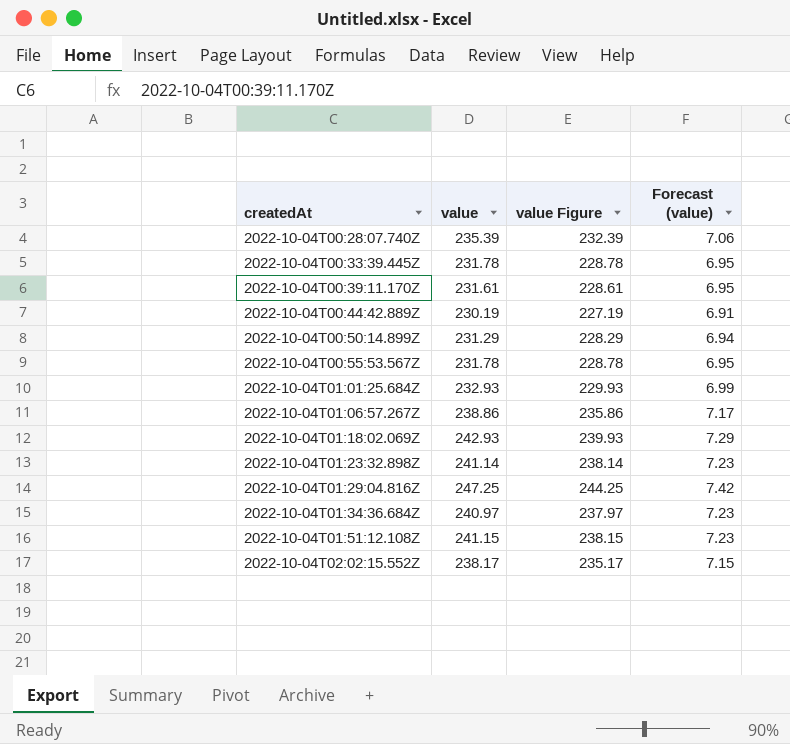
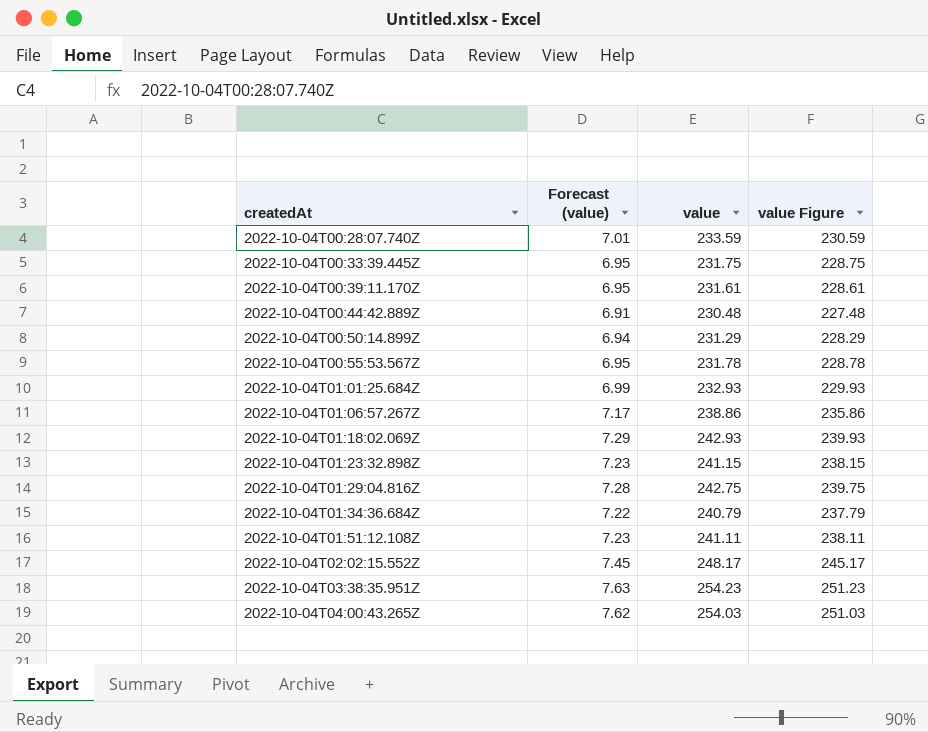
column Forecast (value) | position: 4 -> 2
2022-10-04T00:28:07.740Z | Forecast (value): 7.06 -> 7.01
2022-10-04T00:28:07.740Z | value: 235.39 -> 233.59
2022-10-04T00:28:07.740Z | value Figure: 232.39 -> 230.59
2022-10-04T00:33:39.445Z | value: 231.78 -> 231.75
2022-10-04T00:33:39.445Z | value Figure: 228.78 -> 228.75
2022-10-04T00:44:42.889Z | value: 230.19 -> 230.48
2022-10-04T00:44:42.889Z | value Figure: 227.19 -> 227.48
2022-10-04T01:23:32.898Z | value: 241.14 -> 241.15
2022-10-04T01:23:32.898Z | value Figure: 238.14 -> 238.15
2022-10-04T01:29:04.816Z | Forecast (value): 7.42 -> 7.28
2022-10-04T01:29:04.816Z | value: 247.25 -> 242.75
2022-10-04T01:29:04.816Z | value Figure: 244.25 -> 239.75
2022-10-04T01:34:36.684Z | Forecast (value): 7.23 -> 7.22
2022-10-04T01:34:36.684Z | value: 240.97 -> 240.79
2022-10-04T01:34:36.684Z | value Figure: 237.97 -> 237.79
2022-10-04T01:51:12.108Z | value: 241.15 -> 241.11
2022-10-04T01:51:12.108Z | value Figure: 238.15 -> 238.11
2022-10-04T02:02:15.552Z | Forecast (value): 7.15 -> 7.45
2022-10-04T02:02:15.552Z | value: 238.17 -> 248.17
2022-10-04T02:02:15.552Z | value Figure: 235.17 -> 245.17
row 2022-10-04T03:38:35.951Z: none -> 7.63 | 254.23 | 251.23
row 2022-10-04T04:00:43.265Z: none -> 7.62 | 254.03 | 251.03

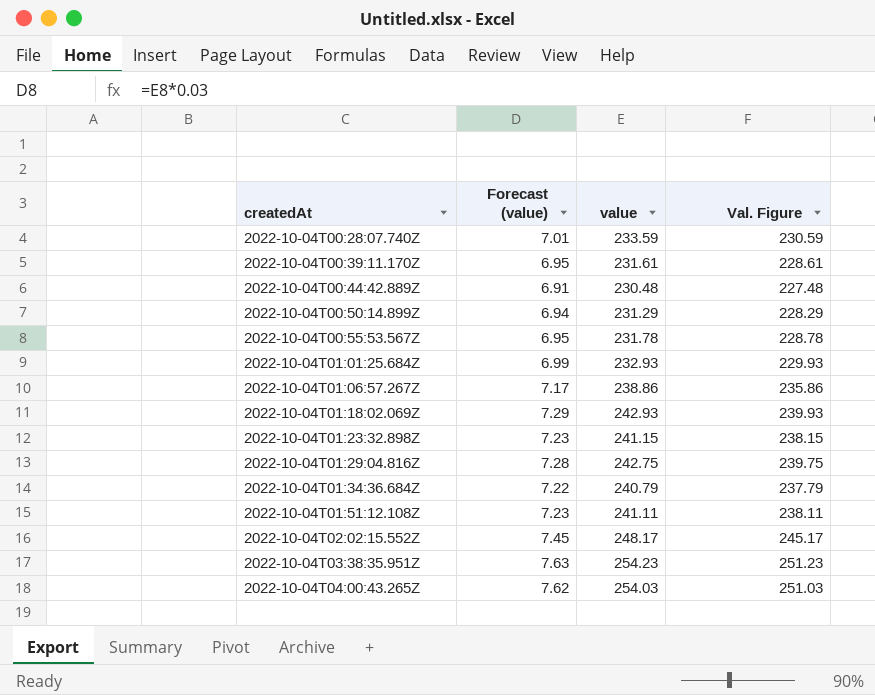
column name: value Figure -> Val. Figure
row 2022-10-04T00:33:39.445Z: 6.95 | 231.75 | 228.75 -> none

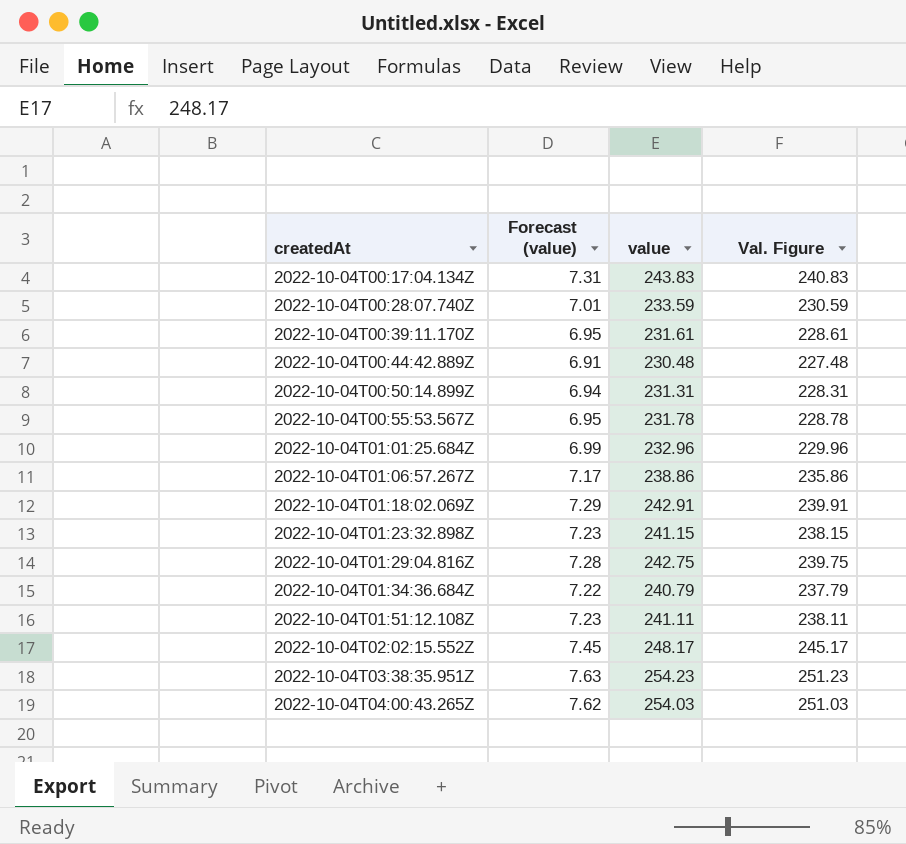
row 2022-10-04T00:17:04.134Z: none -> 7.31 | 243.83 | 240.83
2022-10-04T00:50:14.899Z | value: 231.29 -> 231.31
2022-10-04T00:50:14.899Z | Val. Figure: 228.29 -> 228.31
2022-10-04T01:01:25.684Z | value: 232.93 -> 232.96
2022-10-04T01:01:25.684Z | Val. Figure: 229.93 -> 229.96
2022-10-04T01:18:02.069Z | value: 242.93 -> 242.91
2022-10-04T01:18:02.069Z | Val. Figure: 239.93 -> 239.91

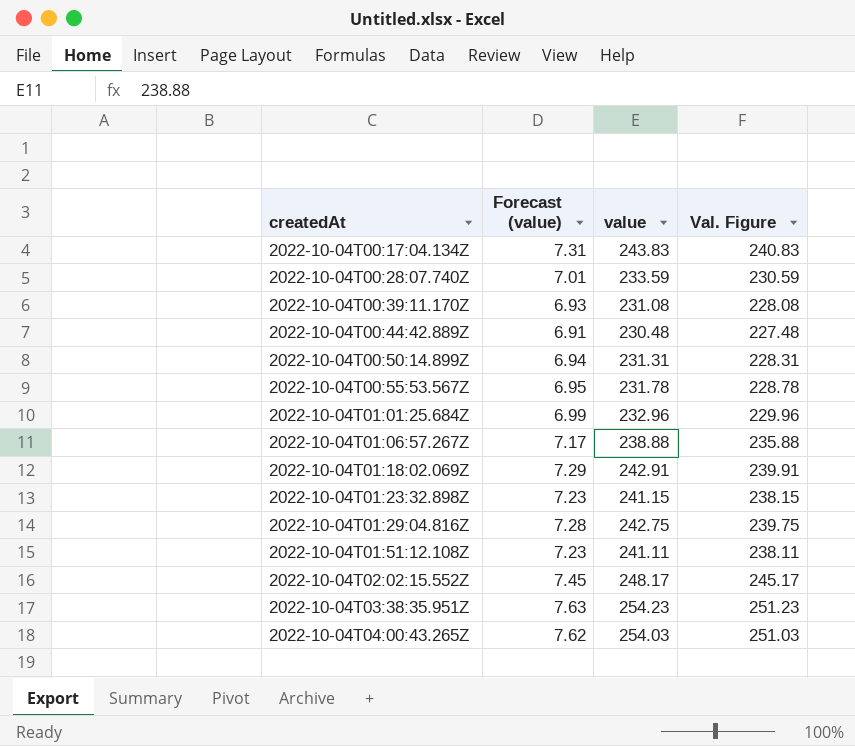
row 2022-10-04T01:34:36.684Z: 7.22 | 240.79 | 237.79 -> none
2022-10-04T00:39:11.170Z | Forecast (value): 6.95 -> 6.93
2022-10-04T00:39:11.170Z | value: 231.61 -> 231.08
2022-10-04T00:39:11.170Z | Val. Figure: 228.61 -> 228.08
2022-10-04T01:06:57.267Z | value: 238.86 -> 238.88
2022-10-04T01:06:57.267Z | Val. Figure: 235.86 -> 235.88

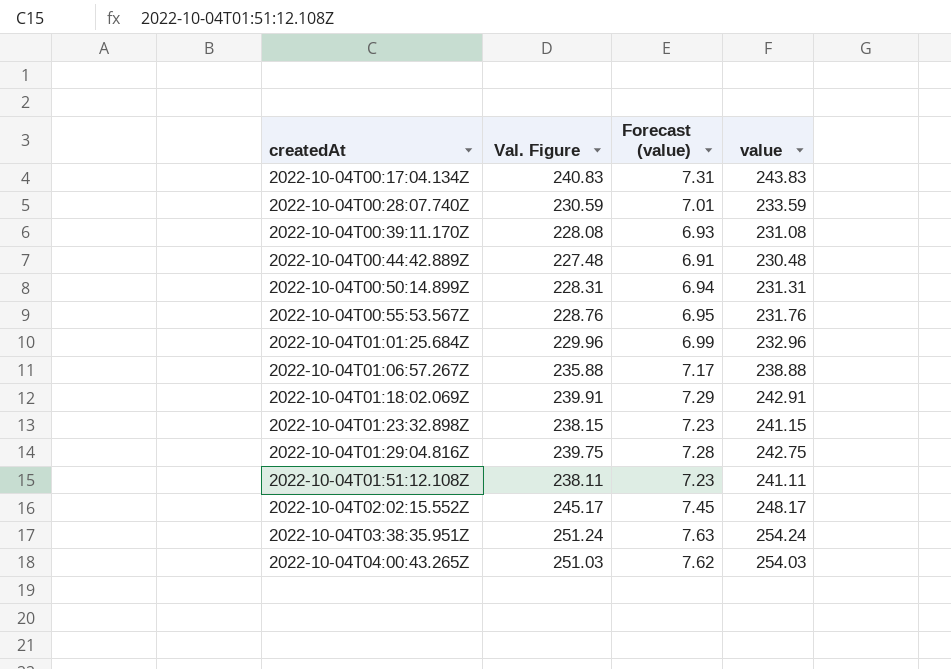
column Val. Figure | position: 4 -> 2
2022-10-04T00:55:53.567Z | Val. Figure: 228.78 -> 228.76
2022-10-04T00:55:53.567Z | value: 231.78 -> 231.76
2022-10-04T03:38:35.951Z | Val. Figure: 251.23 -> 251.24
2022-10-04T03:38:35.951Z | value: 254.23 -> 254.24

